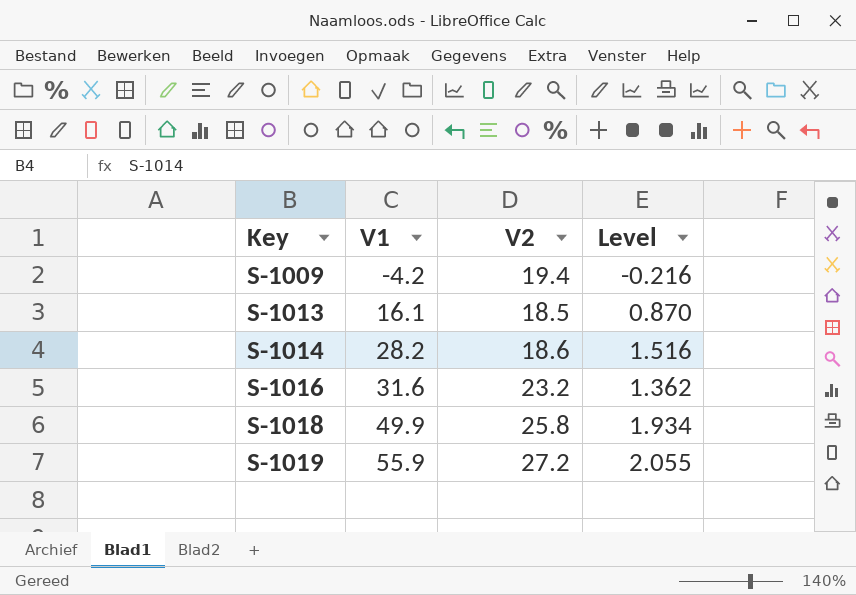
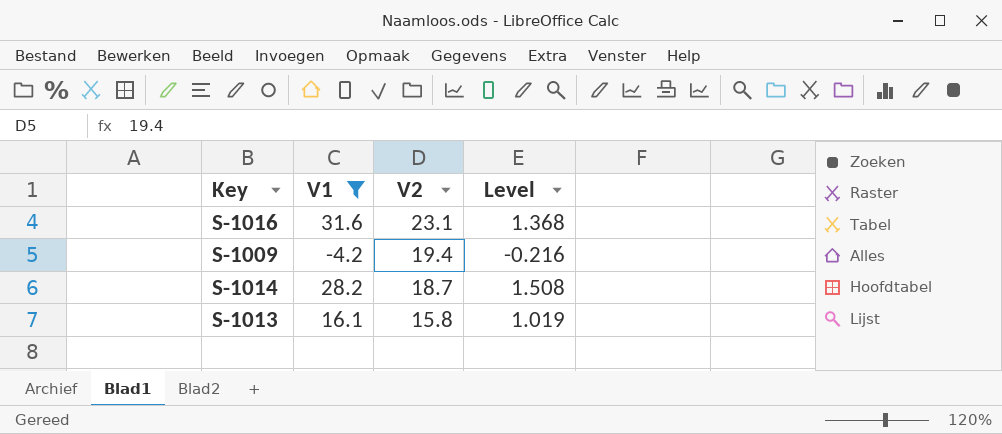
filter: none -> V1 <= 31.6
row order: Key ascending -> V2 descending
S-1016 | V2: 23.2 -> 23.1
S-1016 | Level: 1.362 -> 1.368
S-1014 | V2: 18.6 -> 18.7
S-1014 | Level: 1.516 -> 1.508
S-1013 | V2: 18.5 -> 15.8
S-1013 | Level: 0.870 -> 1.019

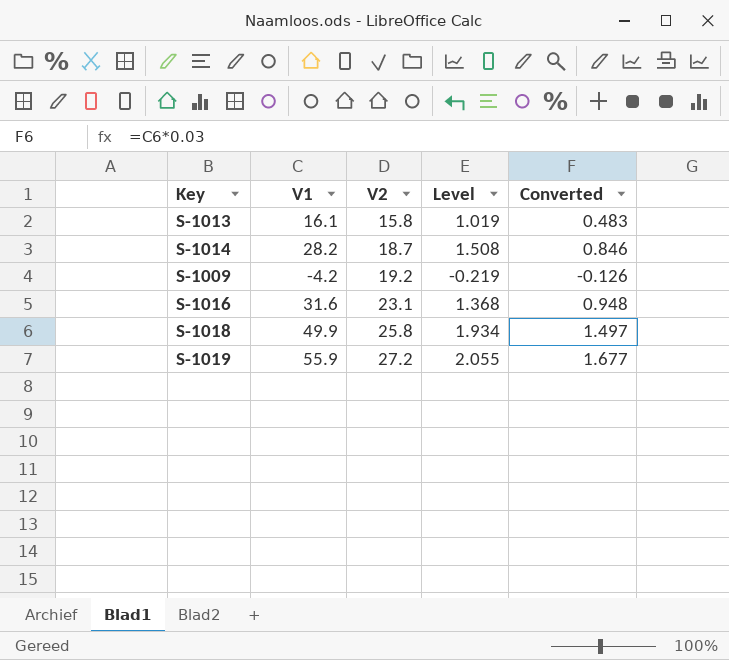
filter: V1 <= 31.6 -> none
row order: V2 descending -> V2 ascending
column Converted | formula: none -> [V1] * 0.03
S-1009 | V2: 19.4 -> 19.2
S-1009 | Level: -0.216 -> -0.219

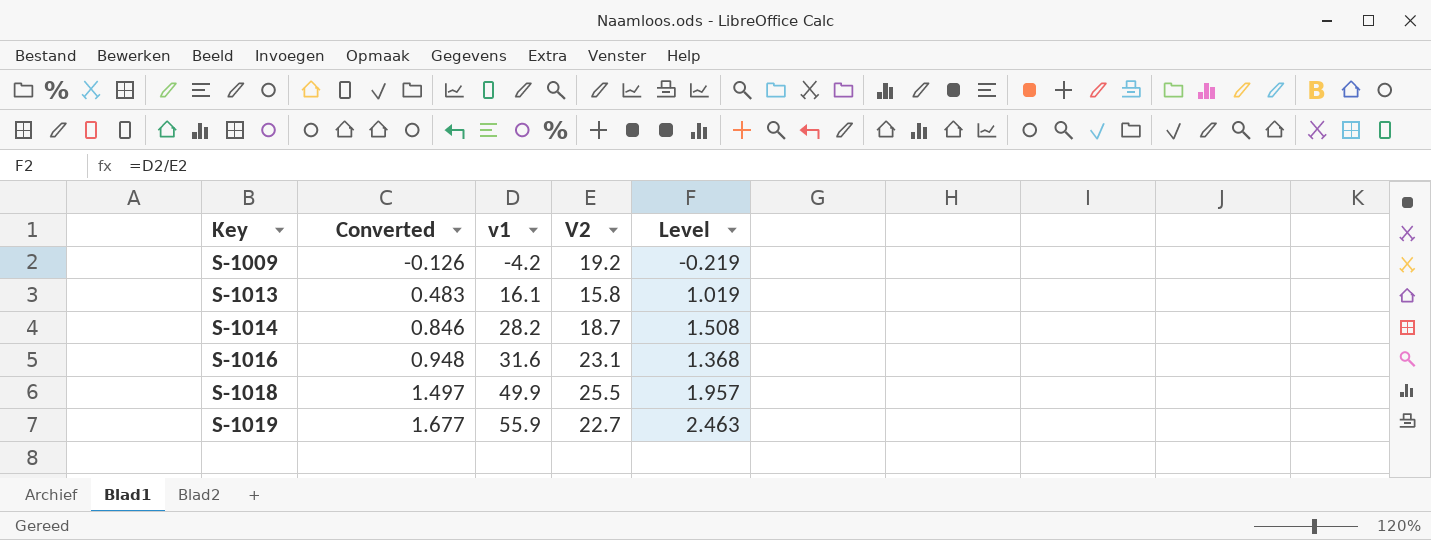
row order: V2 ascending -> Key ascending
column Converted | position: 5 -> 2
column name: V1 -> v1
S-1018 | V2: 25.8 -> 25.5
S-1018 | Level: 1.934 -> 1.957
S-1019 | V2: 27.2 -> 22.7
S-1019 | Level: 2.055 -> 2.463

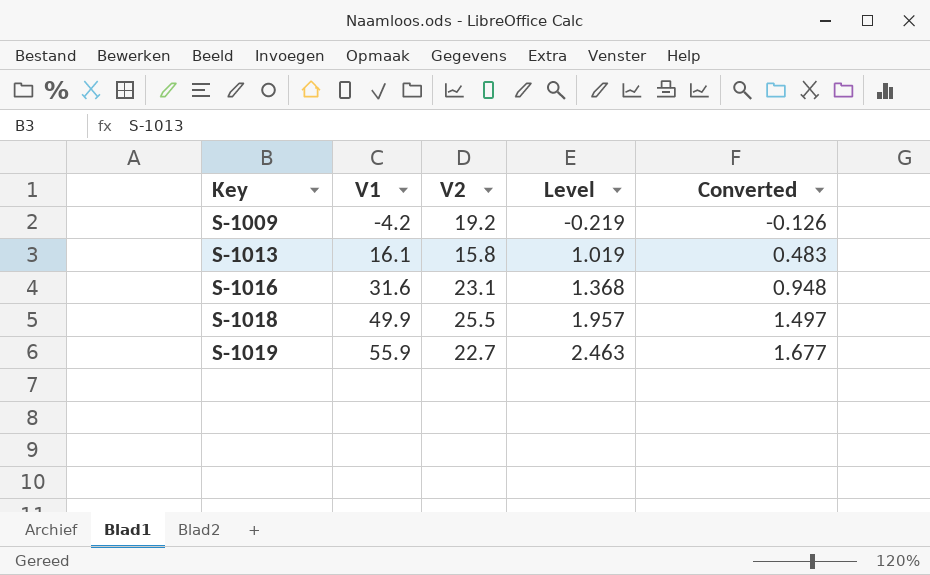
column name: v1 -> V1
column Converted | position: 2 -> 5
row S-1014: 0.846 | 28.2 | 18.7 | 1.508 -> none

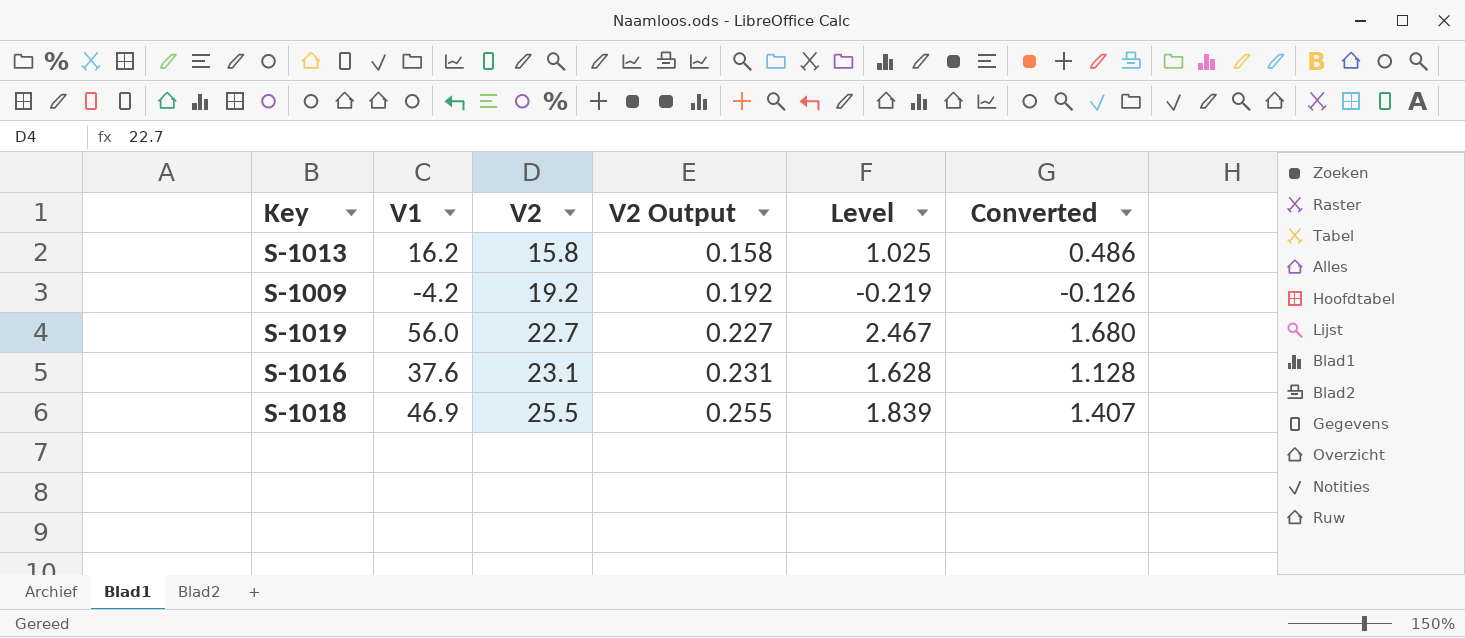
row order: Key ascending -> V2 ascending
column V2 Output | formula: none -> [V2] * 0.01
S-1013 | V1: 16.1 -> 16.2
S-1013 | Level: 1.019 -> 1.025
S-1013 | Converted: 0.483 -> 0.486
S-1019 | V1: 55.9 -> 56.0
S-1019 | Level: 2.463 -> 2.467
S-1019 | Converted: 1.677 -> 1.680
S-1016 | V1: 31.6 -> 37.6
S-1016 | Level: 1.368 -> 1.628
S-1016 | Converted: 0.948 -> 1.128
S-1018 | V1: 49.9 -> 46.9
S-1018 | Level: 1.957 -> 1.839
S-1018 | Converted: 1.497 -> 1.407

